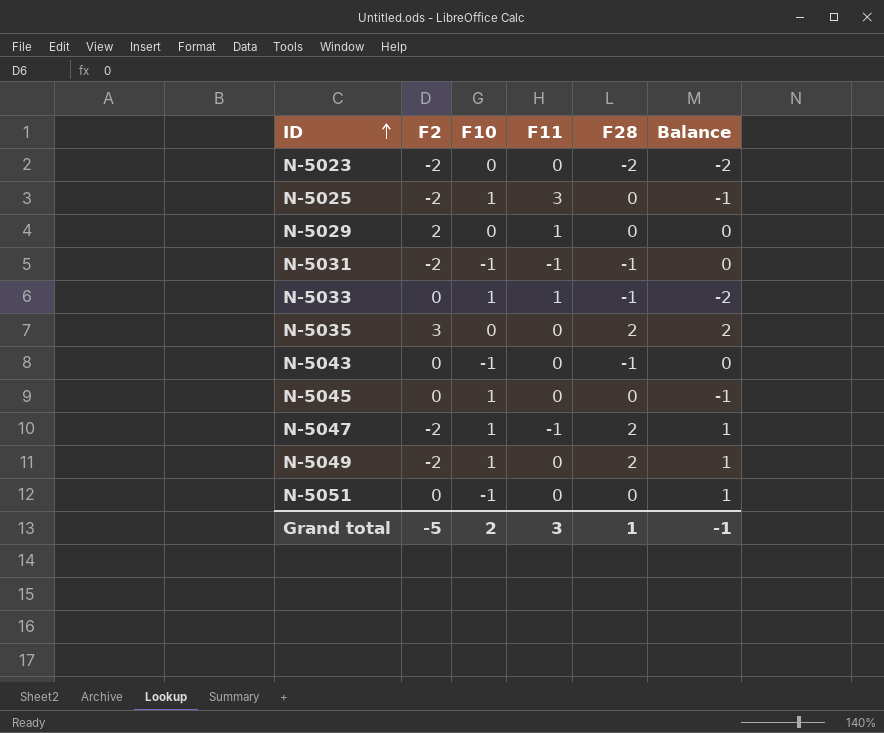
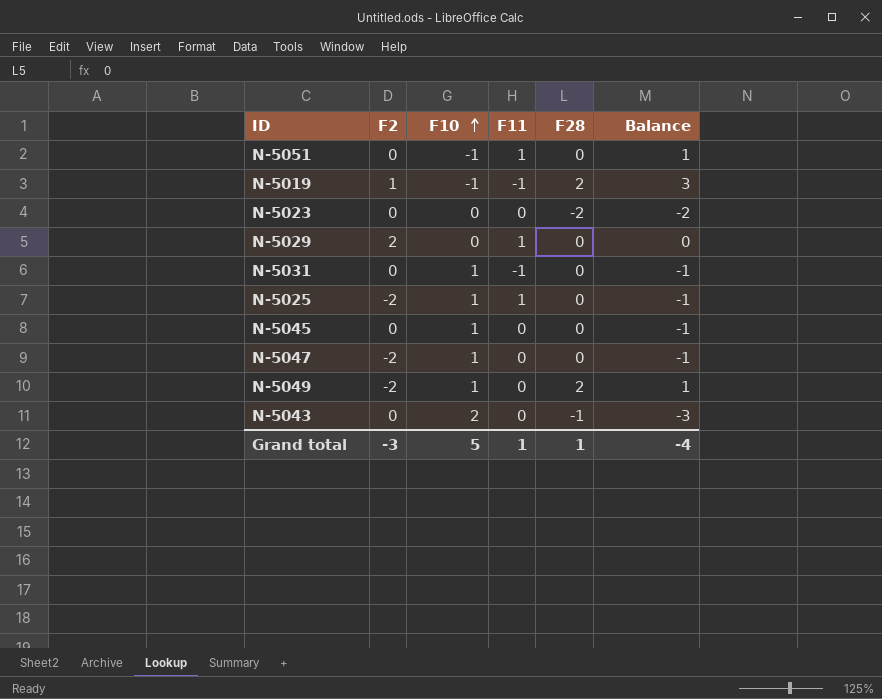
row order: ID ascending -> F10 ascending
row N-5033: 0 | 1 | 1 | -1 | -2 -> none
row N-5035: 3 | 0 | 0 | 2 | 2 -> none
N-5051 | F11: 0 -> 1
row N-5019: none -> 1 | -1 | -1 | 2 | 3
N-5023 | F2: -2 -> 0
N-5031 | F2: -2 -> 0
N-5031 | F10: -1 -> 1
N-5031 | F28: -1 -> 0
N-5031 | Balance: 0 -> -1
N-5025 | F11: 3 -> 1
N-5047 | F11: -1 -> 0
N-5047 | F28: 2 -> 0
N-5047 | Balance: 1 -> -1
N-5043 | F10: -1 -> 2
N-5043 | Balance: 0 -> -3
Grand total | F2: -5 -> -3
Grand total | F10: 2 -> 5
Grand total | F11: 3 -> 1
Grand total | Balance: -1 -> -4

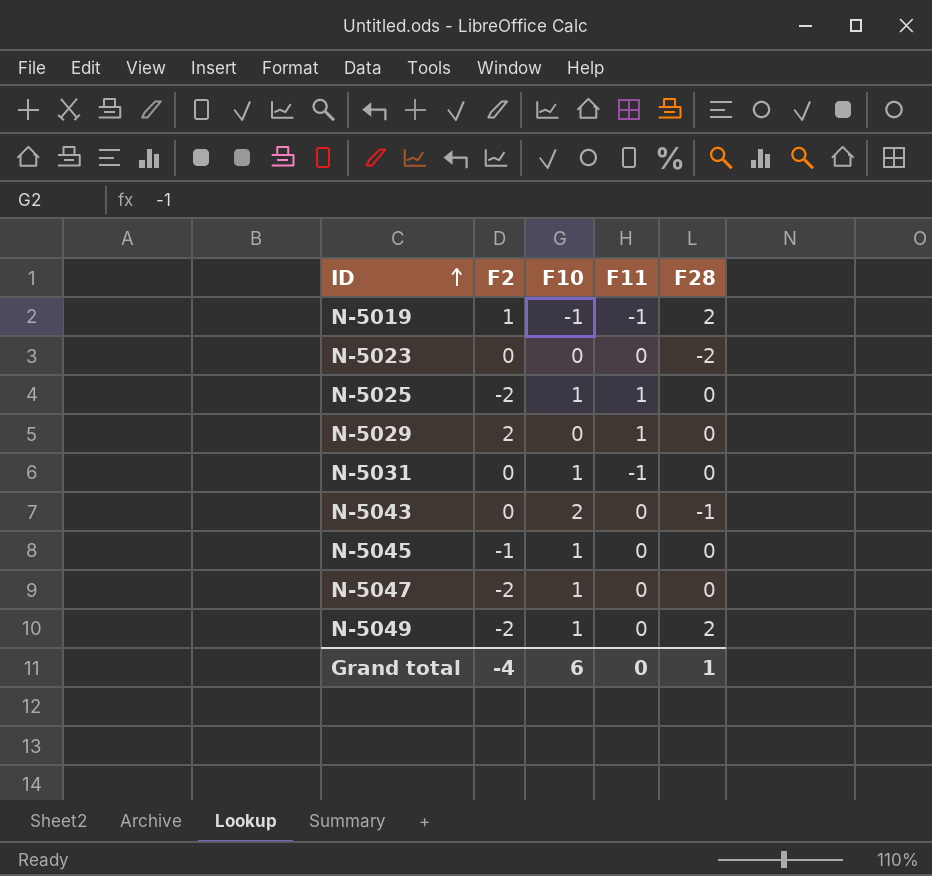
row order: F10 ascending -> ID ascending
column Balance | formula: [F28] - [F10] -> none
row N-5051: 0 | -1 | 1 | 0 | 1 -> none
N-5045 | F2: 0 -> -1
Grand total | F2: -3 -> -4
Grand total | F10: 5 -> 6
Grand total | F11: 1 -> 0

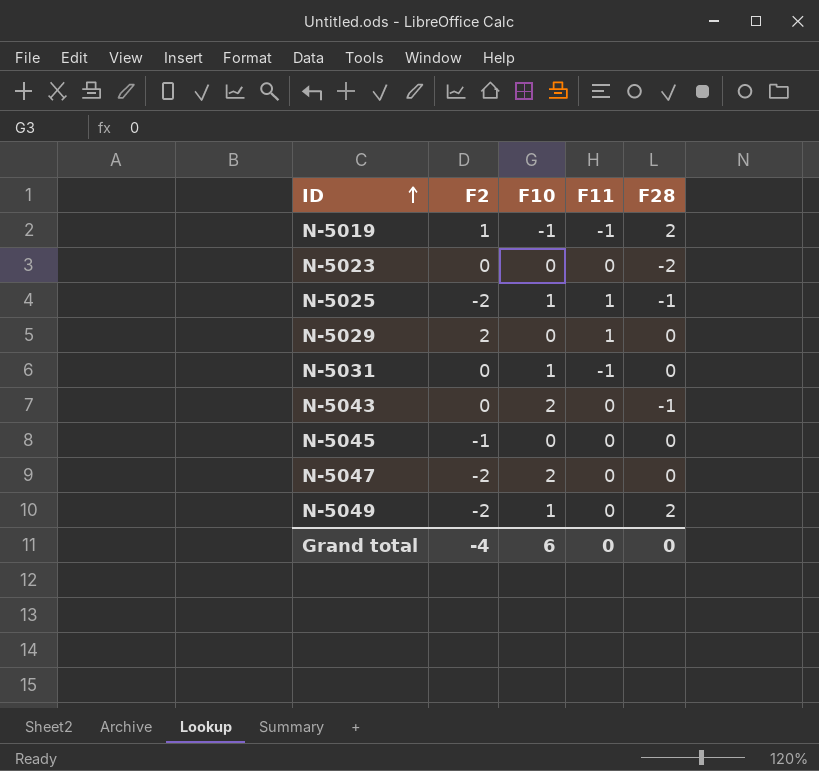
N-5025 | F28: 0 -> -1
N-5045 | F10: 1 -> 0
N-5047 | F10: 1 -> 2
Grand total | F28: 1 -> 0

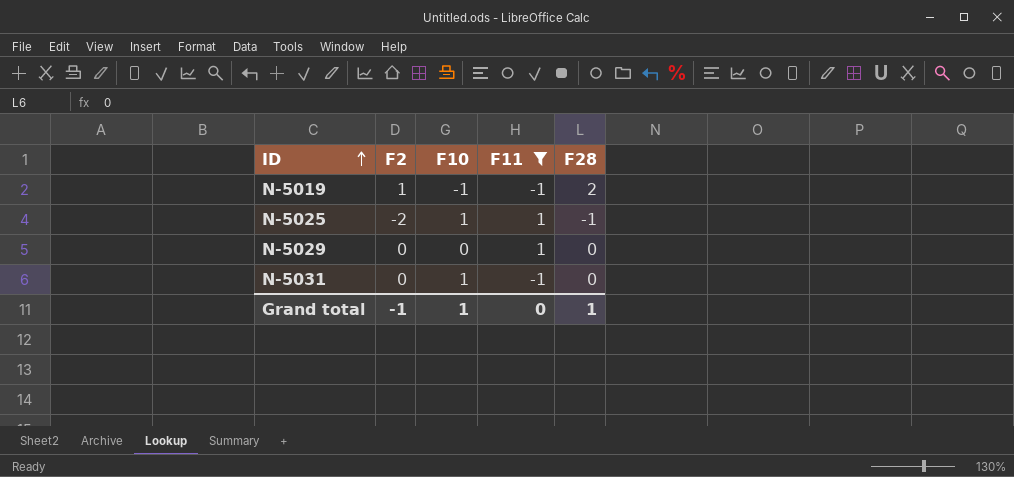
filter: none -> F11 != 0
N-5029 | F2: 2 -> 0
Grand total | F2: -4 -> -1
Grand total | F10: 6 -> 1
Grand total | F28: 0 -> 1

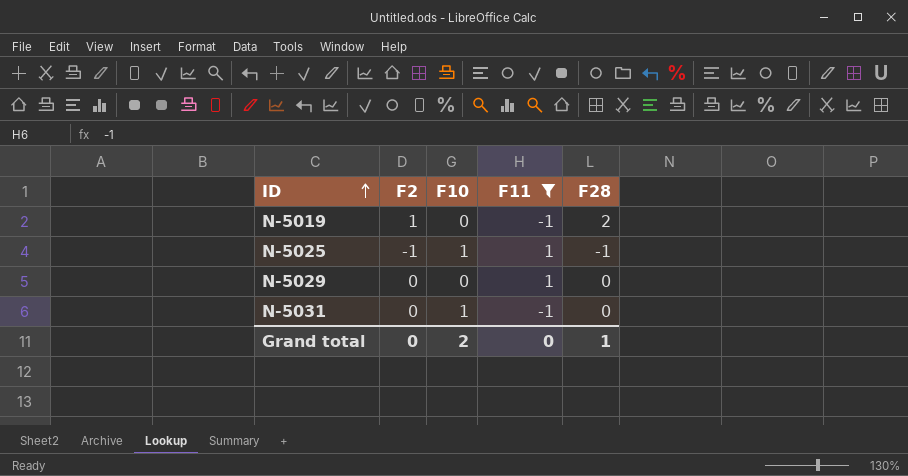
N-5019 | F10: -1 -> 0
N-5025 | F2: -2 -> -1
Grand total | F2: -1 -> 0
Grand total | F10: 1 -> 2

